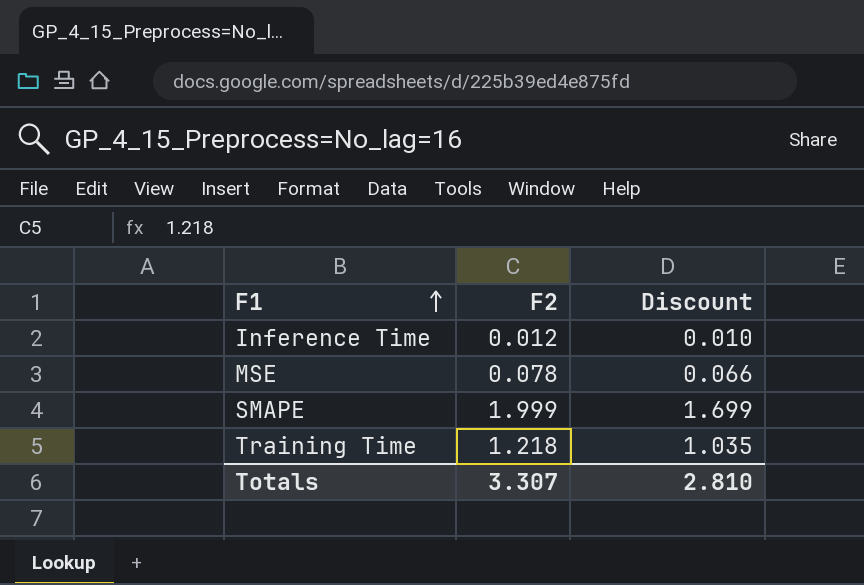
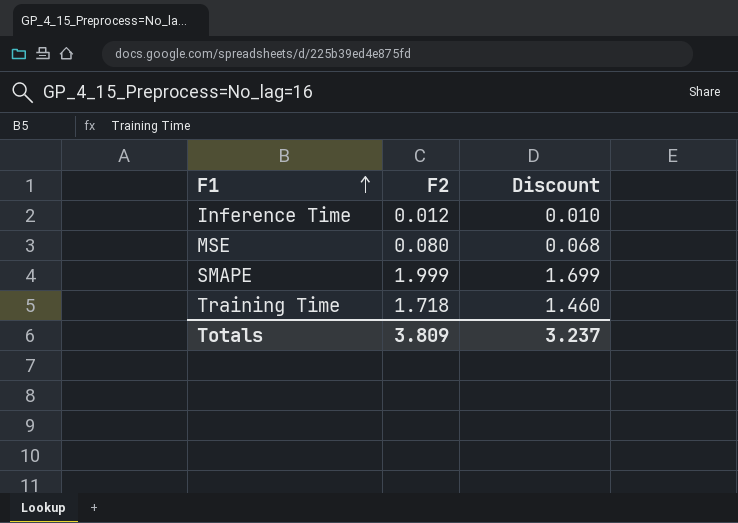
MSE | F2: 0.078 -> 0.080
MSE | Discount: 0.066 -> 0.068
Training Time | F2: 1.218 -> 1.718
Training Time | Discount: 1.035 -> 1.460
Totals | F2: 3.307 -> 3.809
Totals | Discount: 2.810 -> 3.237

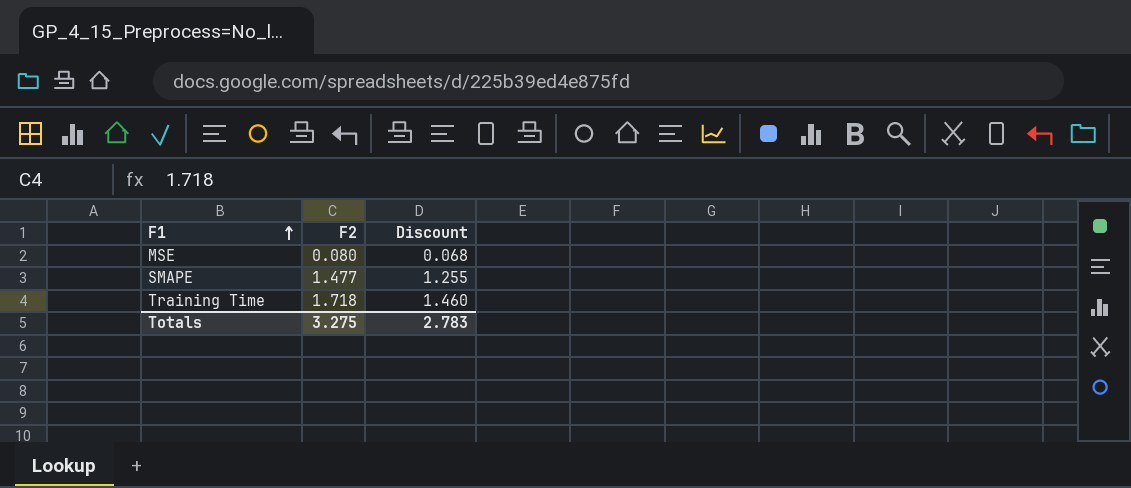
row Inference Time: 0.012 | 0.010 -> none
SMAPE | F2: 1.999 -> 1.477
SMAPE | Discount: 1.699 -> 1.255
Totals | F2: 3.809 -> 3.275
Totals | Discount: 3.237 -> 2.783

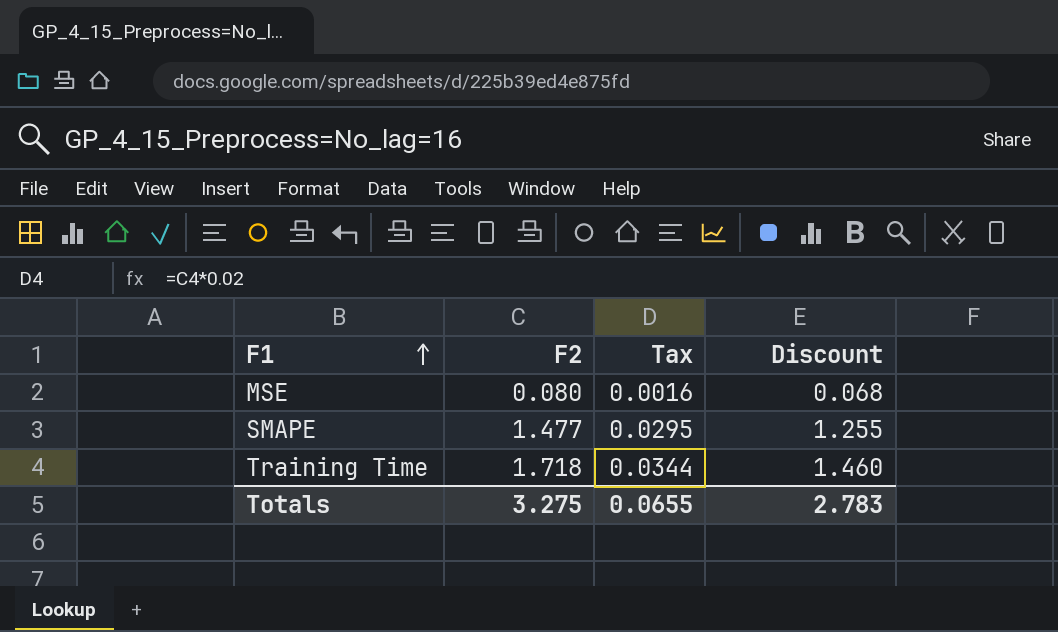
column Tax | formula: none -> [F2] * 0.02

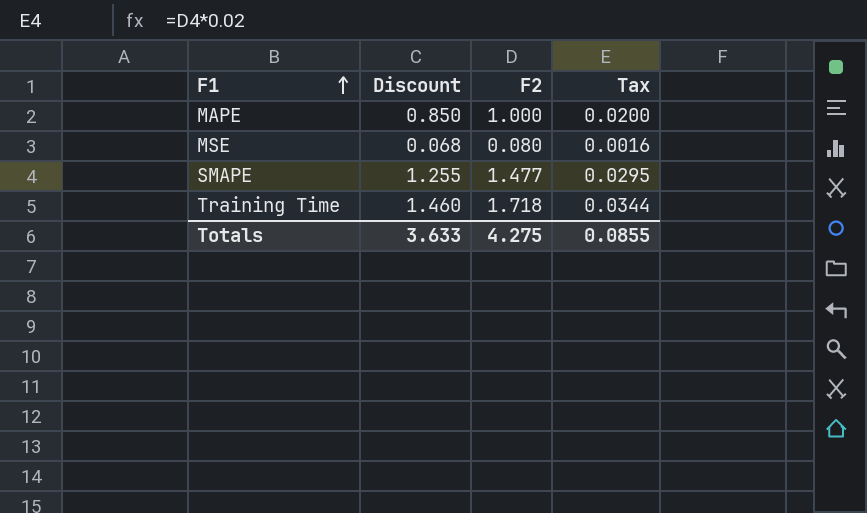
column Discount | position: 4 -> 2
row MAPE: none -> 0.850 | 1.000 | 0.0200
Totals | Discount: 2.783 -> 3.633
Totals | F2: 3.275 -> 4.275
Totals | Tax: 0.0655 -> 0.0855

